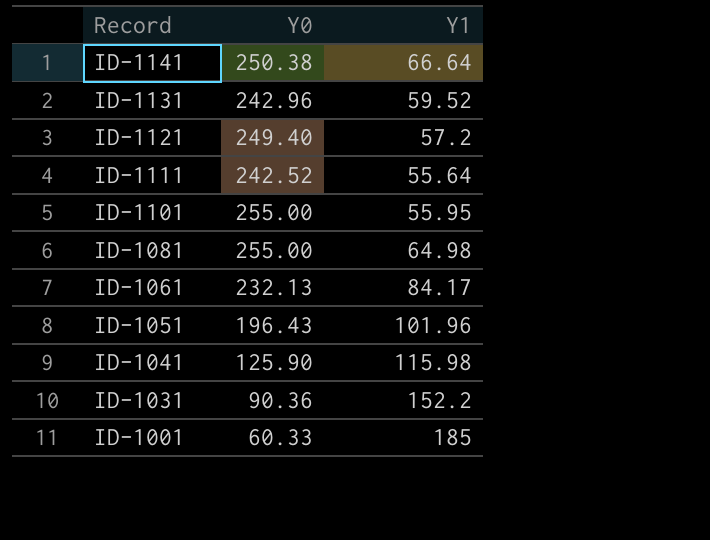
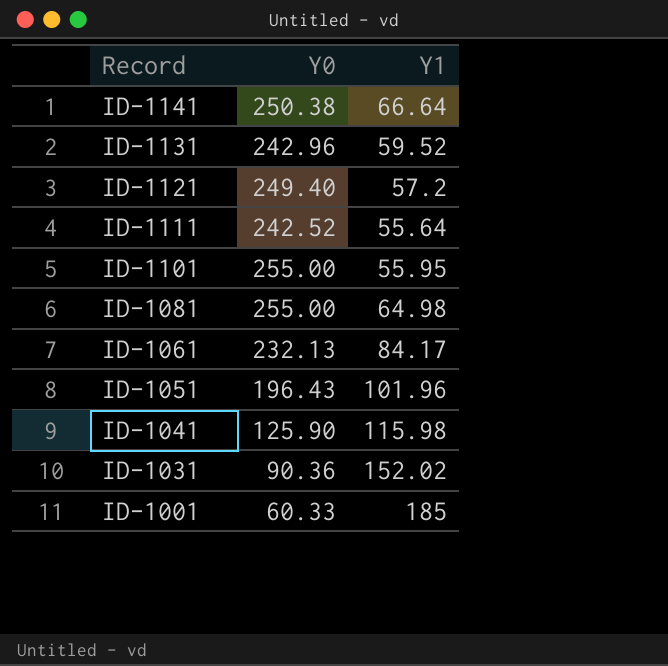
ID-1031 | Y1: 152.2 -> 152.02

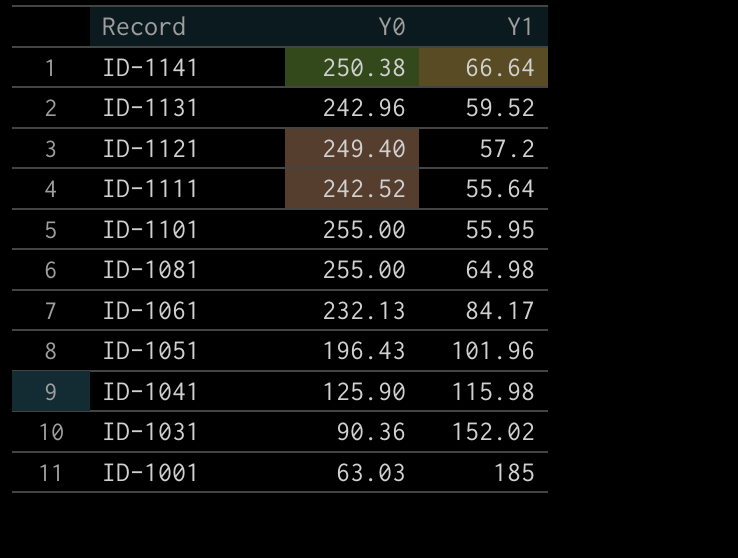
ID-1001 | Y0: 60.33 -> 63.03

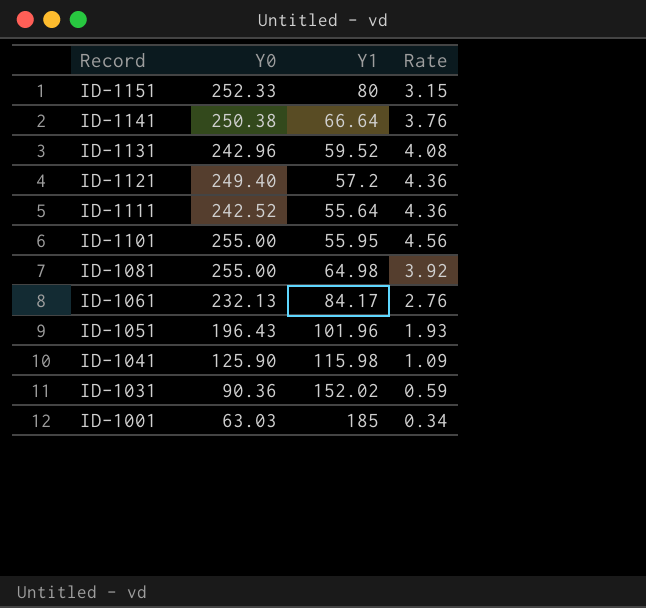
column Rate | formula: none -> [Y0] / [Y1]
row ID-1151: none -> 252.33 | 80 | 3.15

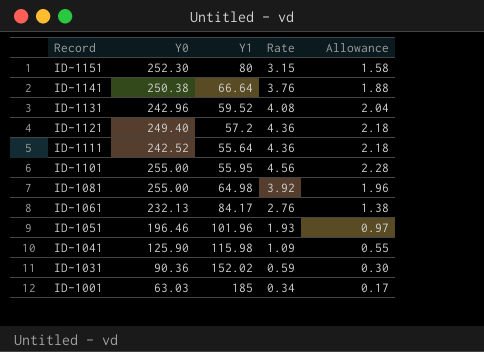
column Allowance | formula: none -> [Rate] * 0.5
ID-1151 | Y0: 252.33 -> 252.30
ID-1051 | Y0: 196.43 -> 196.46

